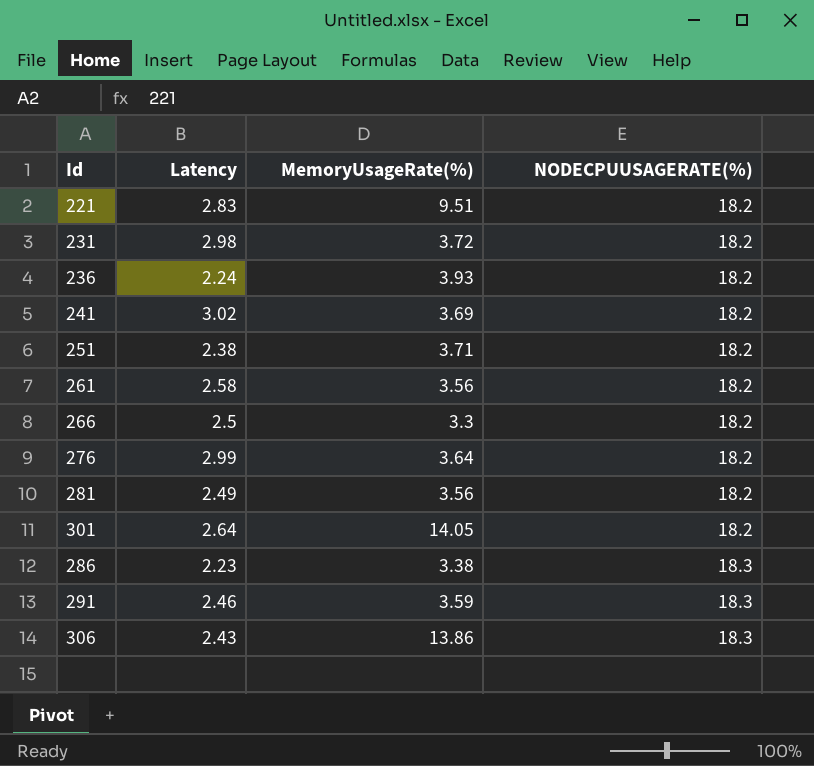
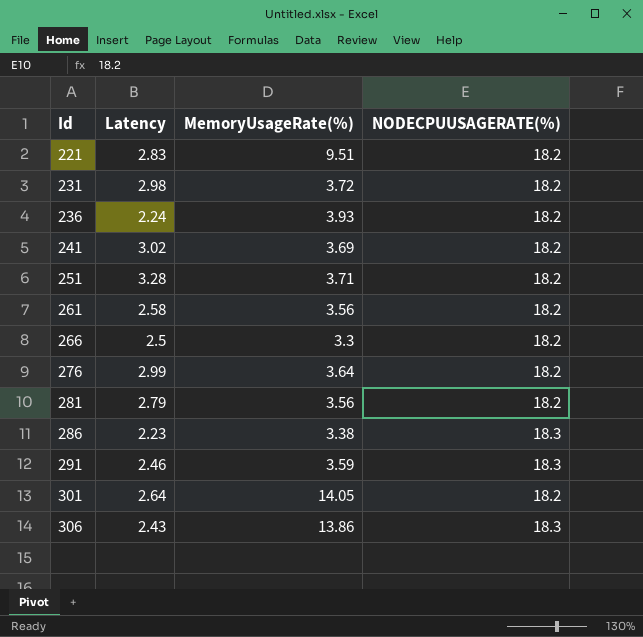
row order: NODECPUUSAGERATE(%) ascending -> Id ascending
251 | Latency: 2.38 -> 3.28
281 | Latency: 2.49 -> 2.79

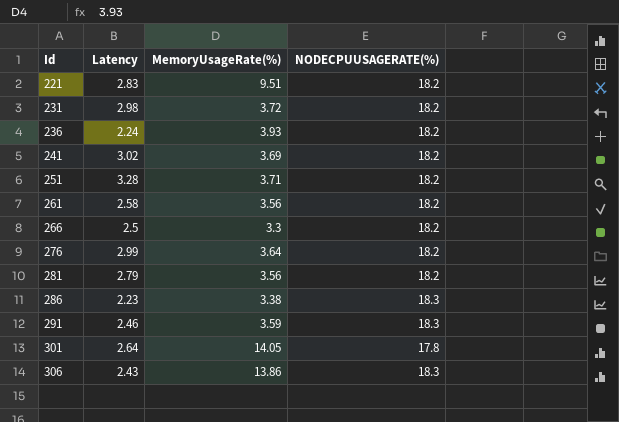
301 | NODECPUUSAGERATE(%): 18.2 -> 17.8

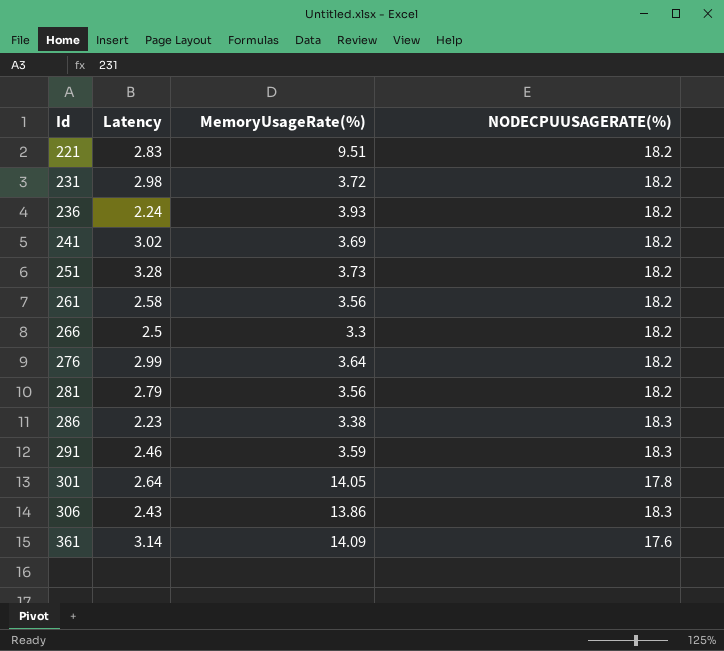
251 | MemoryUsageRate(%): 3.71 -> 3.73
row 361: none -> 3.14 | 14.09 | 17.6

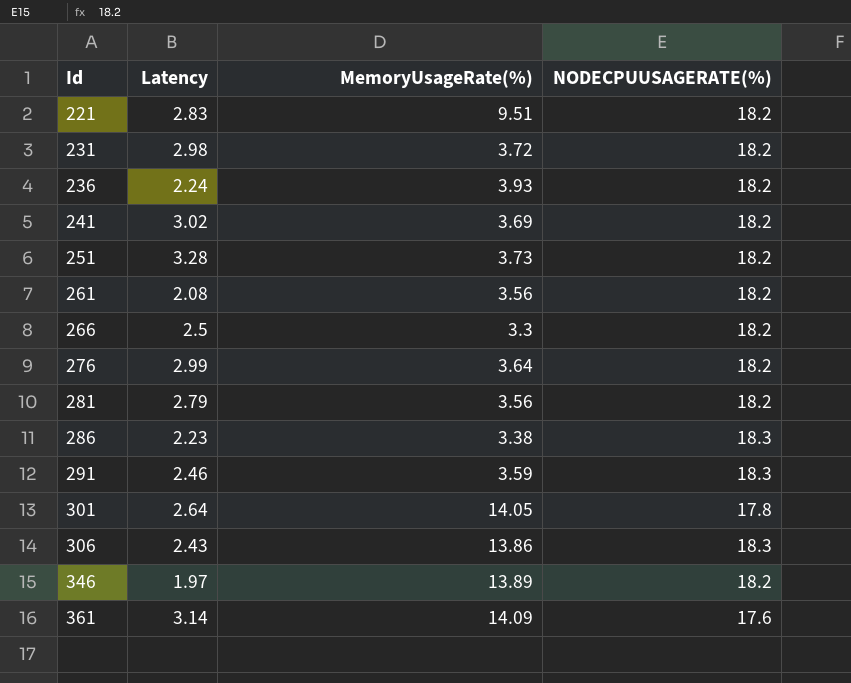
261 | Latency: 2.58 -> 2.08
row 346: none -> 1.97 | 13.89 | 18.2

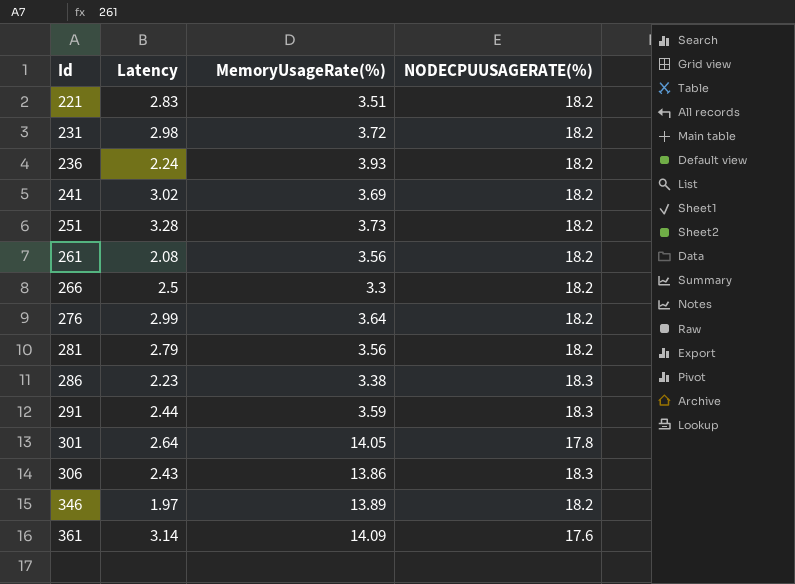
221 | MemoryUsageRate(%): 9.51 -> 3.51
291 | Latency: 2.46 -> 2.44

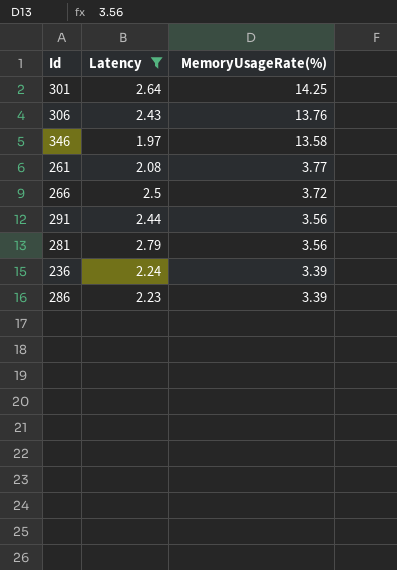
filter: none -> Latency <= 2.79
row order: Id ascending -> MemoryUsageRate(%) descending
column NODECPUUSAGERATE(%) | position: 4 -> none
301 | MemoryUsageRate(%): 14.05 -> 14.25
306 | MemoryUsageRate(%): 13.86 -> 13.76
346 | MemoryUsageRate(%): 13.89 -> 13.58
261 | MemoryUsageRate(%): 3.56 -> 3.77
266 | MemoryUsageRate(%): 3.3 -> 3.72
291 | MemoryUsageRate(%): 3.59 -> 3.56
236 | MemoryUsageRate(%): 3.93 -> 3.39
286 | MemoryUsageRate(%): 3.38 -> 3.39

